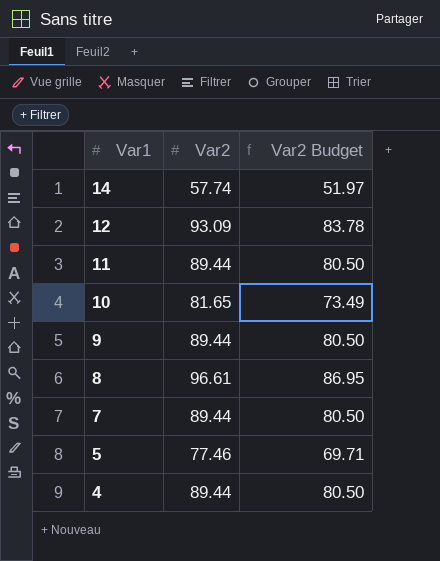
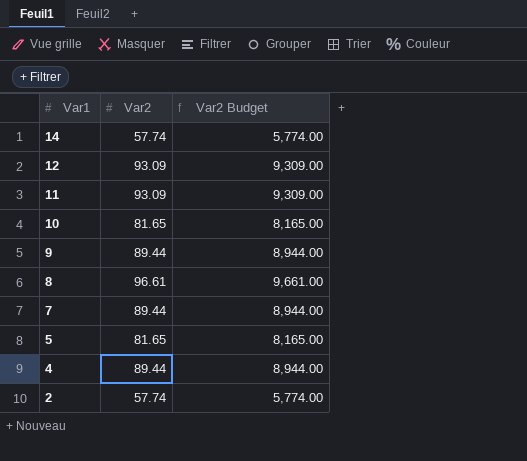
column Var2 Budget | formula: [Var2] * 0.9 -> [Var2] * 100
11 | Var2: 89.44 -> 93.09
5 | Var2: 77.46 -> 81.65
row 2: none -> 57.74 | 5,774.00

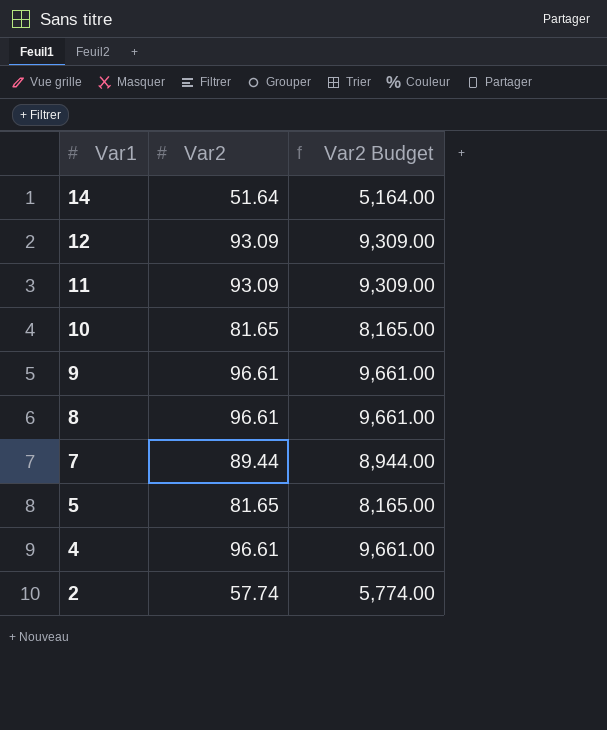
14 | Var2: 57.74 -> 51.64
14 | Var2 Budget: 5,774.00 -> 5,164.00
9 | Var2: 89.44 -> 96.61
9 | Var2 Budget: 8,944.00 -> 9,661.00
4 | Var2: 89.44 -> 96.61
4 | Var2 Budget: 8,944.00 -> 9,661.00

